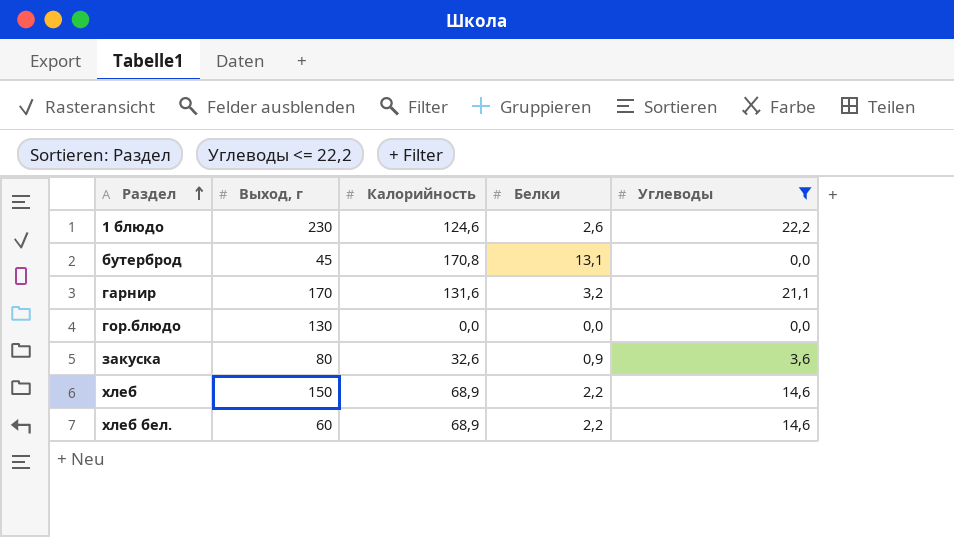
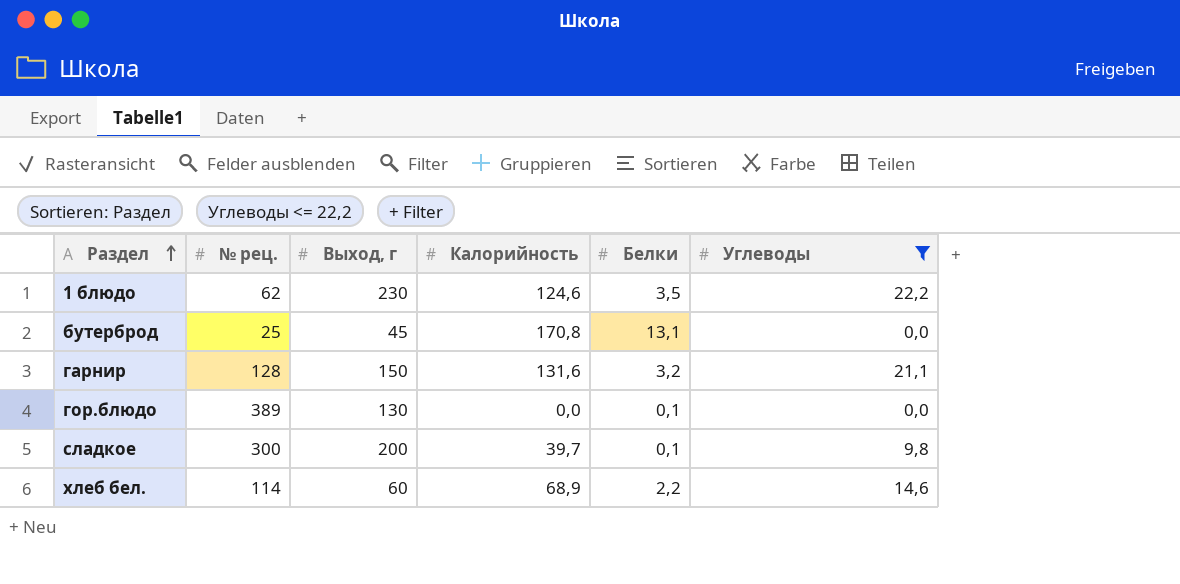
column № рец. | position: none -> 2
row закуска: 80 | 32,6 | 0,9 | 3,6 -> none
row хлеб: 150 | 68,9 | 2,2 | 14,6 -> none
1 блюдо | Белки: 2,6 -> 3,5
гарнир | Выход, г: 170 -> 150
гор.блюдо | Белки: 0,0 -> 0,1
row сладкое: none -> 300 | 200 | 39,7 | 0,1 | 9,8

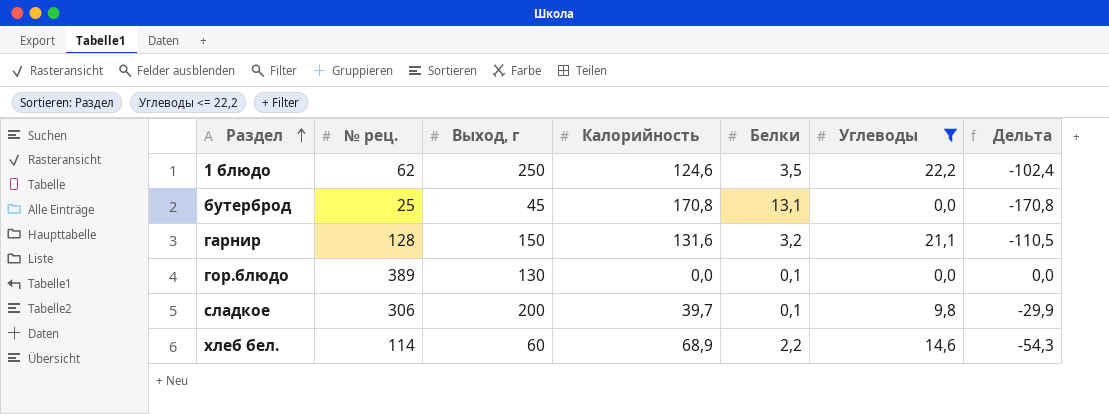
column Дельта | formula: none -> [Углеводы] - [Калорийность]
1 блюдо | Выход, г: 230 -> 250
сладкое | № рец.: 300 -> 306

